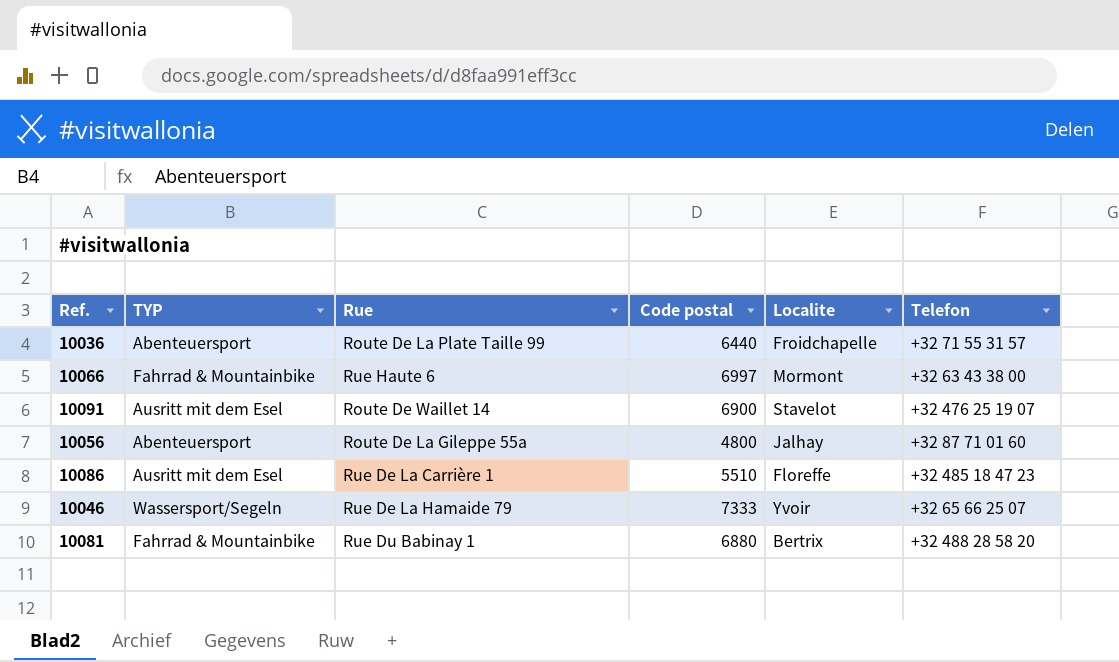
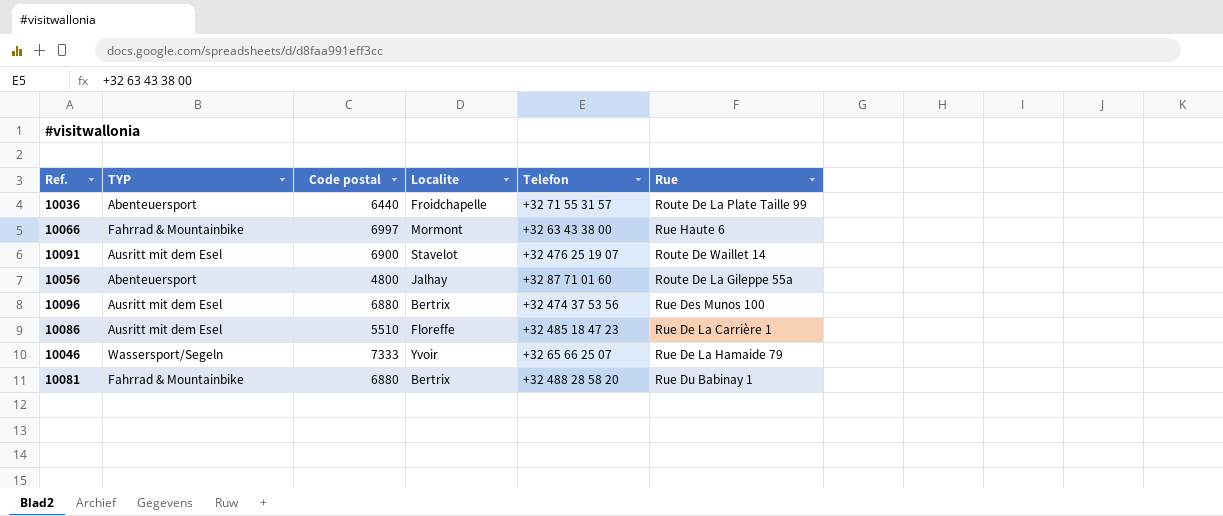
column Rue | position: 3 -> 6
row 10096: none -> Ausritt mit dem Esel | 6880 | Bertrix | +32 474 37 53 56 | Rue Des Munos 100

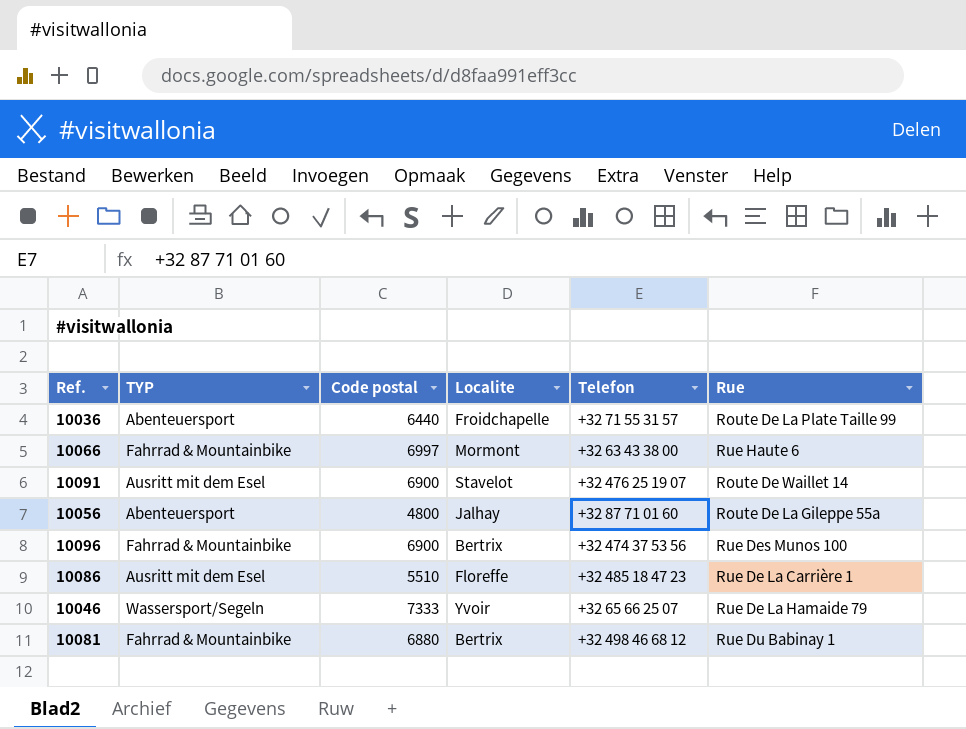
10096 | TYP: Ausritt mit dem Esel -> Fahrrad & Mountainbike
10096 | Code postal: 6880 -> 6900
10081 | Telefon: +32 488 28 58 20 -> +32 498 46 68 12

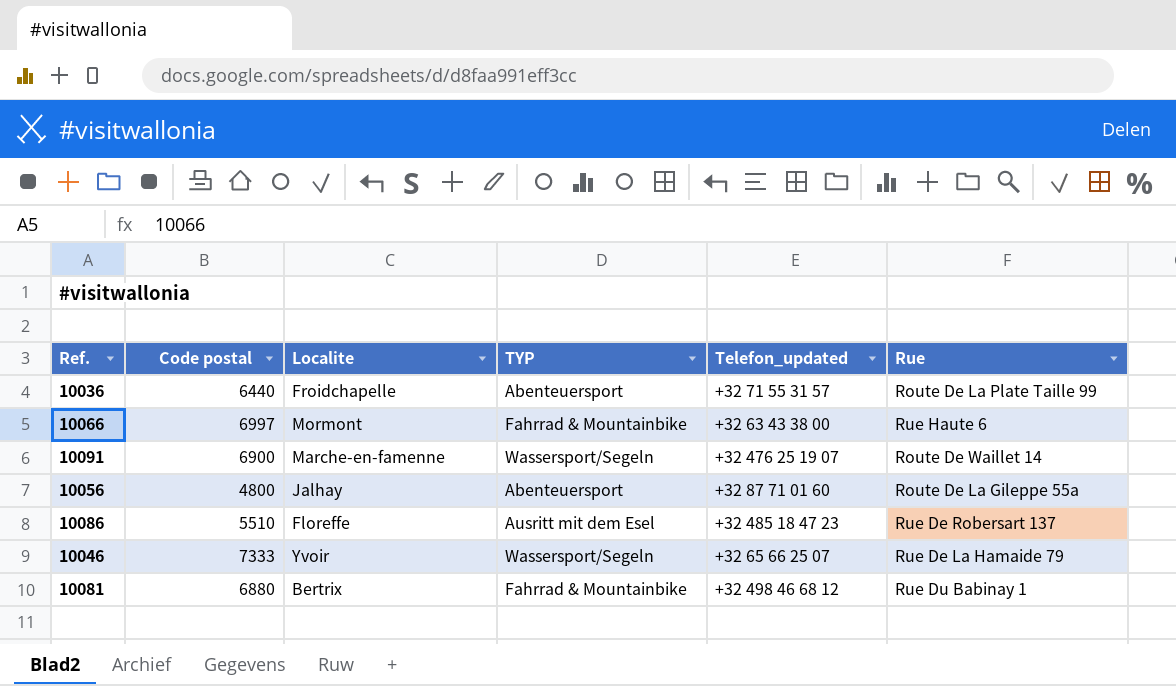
column TYP | position: 2 -> 4
column name: Telefon -> Telefon_updated
row 10096: Fahrrad & Mountainbike | 6900 | Bertrix | +32 474 37 53 56 | Rue Des Munos 100 -> none
10091 | Localite: Stavelot -> Marche-en-famenne
10091 | TYP: Ausritt mit dem Esel -> Wassersport/Segeln
10086 | Rue: Rue De La Carrière 1 -> Rue De Robersart 137

